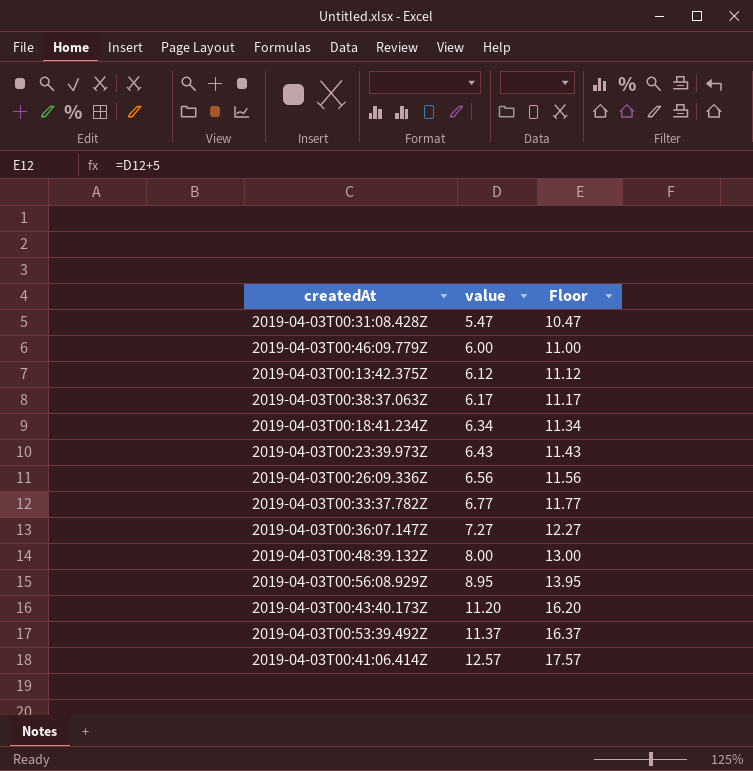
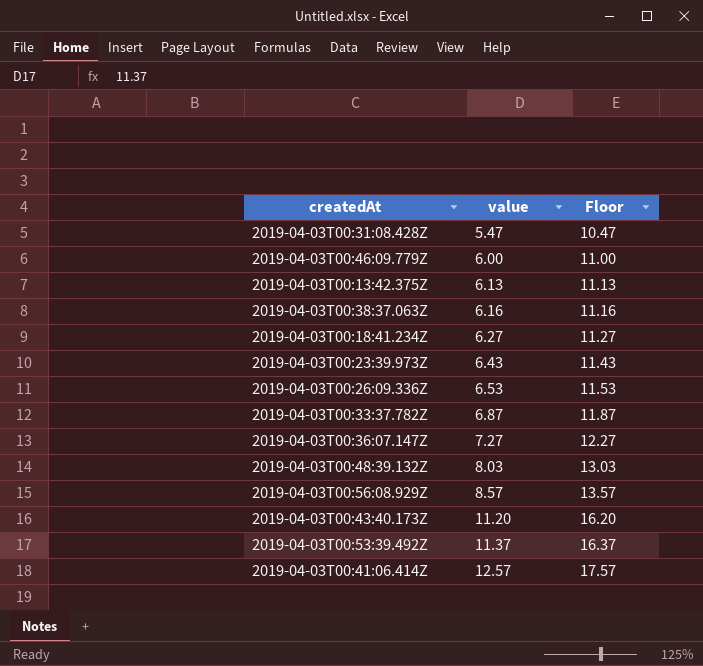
2019-04-03T00:13:42.375Z | value: 6.12 -> 6.13
2019-04-03T00:13:42.375Z | Floor: 11.12 -> 11.13
2019-04-03T00:38:37.063Z | value: 6.17 -> 6.16
2019-04-03T00:38:37.063Z | Floor: 11.17 -> 11.16
2019-04-03T00:18:41.234Z | value: 6.34 -> 6.27
2019-04-03T00:18:41.234Z | Floor: 11.34 -> 11.27
2019-04-03T00:26:09.336Z | value: 6.56 -> 6.53
2019-04-03T00:26:09.336Z | Floor: 11.56 -> 11.53
2019-04-03T00:33:37.782Z | value: 6.77 -> 6.87
2019-04-03T00:33:37.782Z | Floor: 11.77 -> 11.87
2019-04-03T00:48:39.132Z | value: 8.00 -> 8.03
2019-04-03T00:48:39.132Z | Floor: 13.00 -> 13.03
2019-04-03T00:56:08.929Z | value: 8.95 -> 8.57
2019-04-03T00:56:08.929Z | Floor: 13.95 -> 13.57

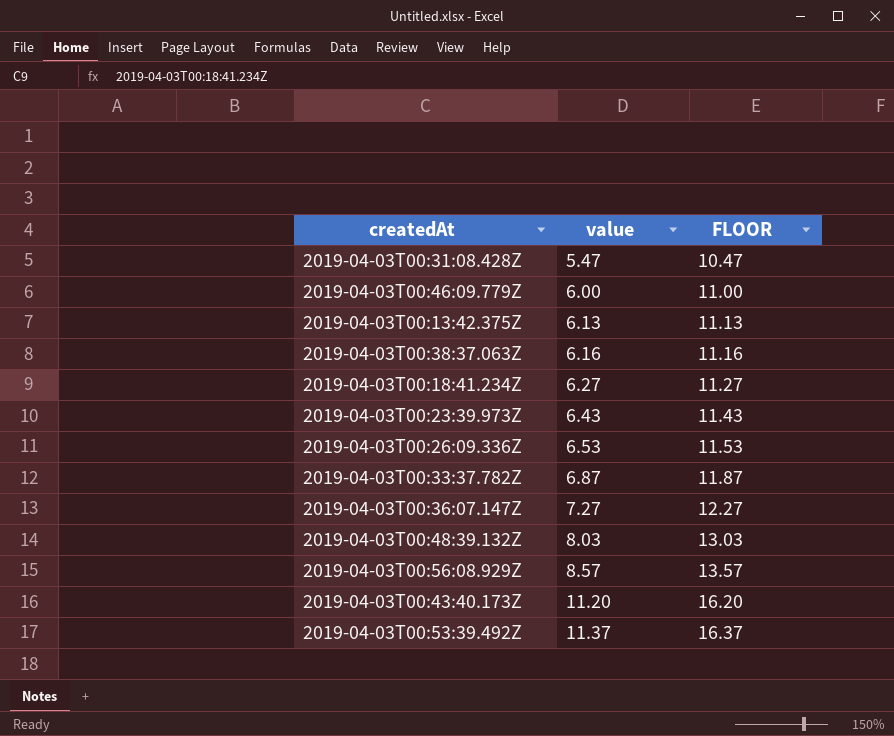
column name: Floor -> FLOOR
row 2019-04-03T00:41:06.414Z: 12.57 | 17.57 -> none

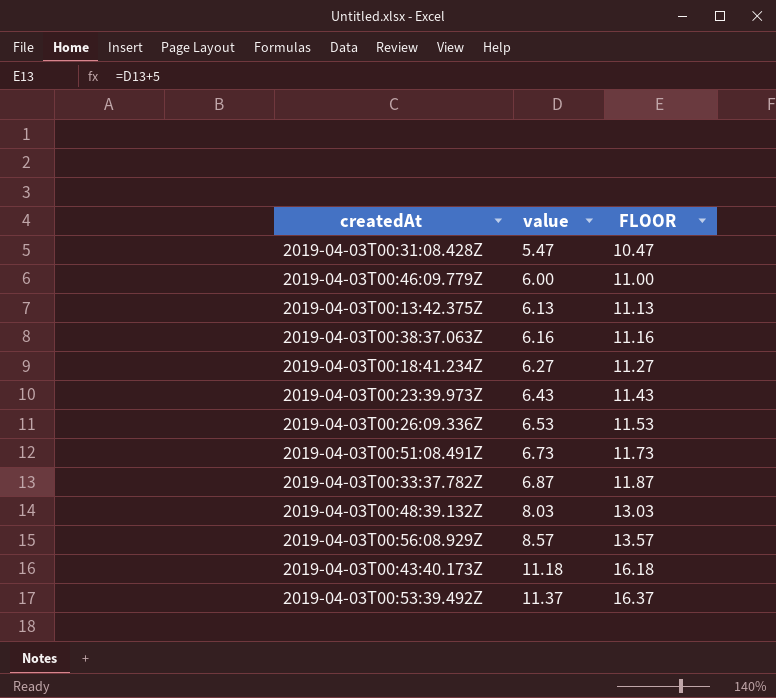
row 2019-04-03T00:36:07.147Z: 7.27 | 12.27 -> none
row 2019-04-03T00:51:08.491Z: none -> 6.73 | 11.73
2019-04-03T00:43:40.173Z | value: 11.20 -> 11.18
2019-04-03T00:43:40.173Z | FLOOR: 16.20 -> 16.18

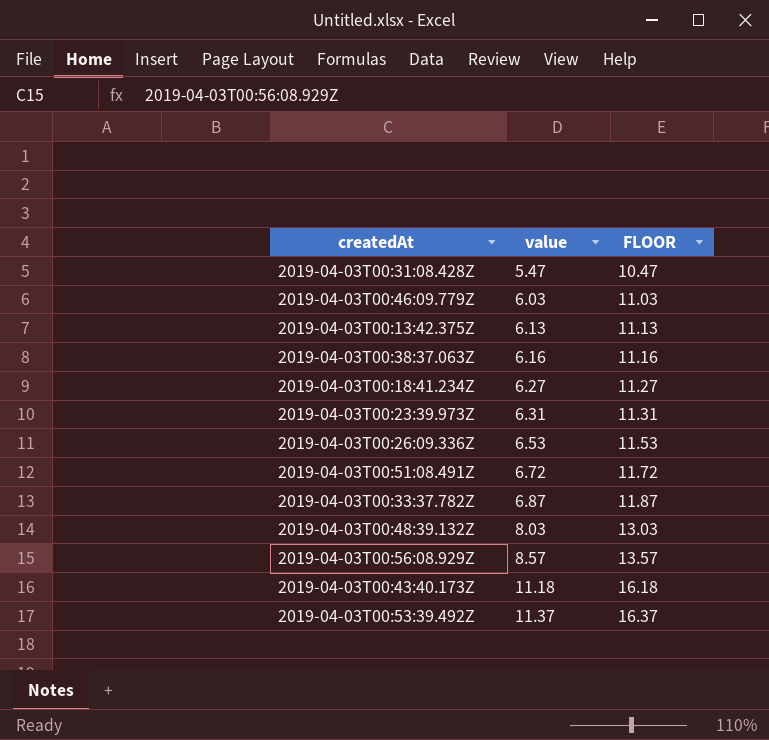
2019-04-03T00:46:09.779Z | value: 6.00 -> 6.03
2019-04-03T00:46:09.779Z | FLOOR: 11.00 -> 11.03
2019-04-03T00:23:39.973Z | value: 6.43 -> 6.31
2019-04-03T00:23:39.973Z | FLOOR: 11.43 -> 11.31
2019-04-03T00:51:08.491Z | value: 6.73 -> 6.72
2019-04-03T00:51:08.491Z | FLOOR: 11.73 -> 11.72

